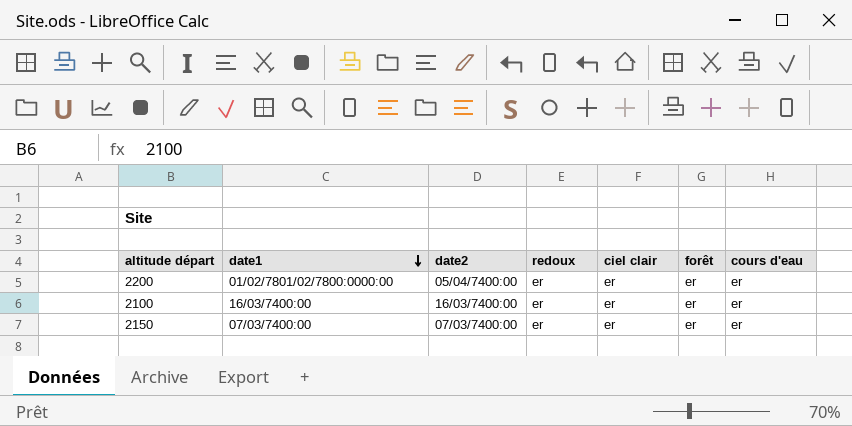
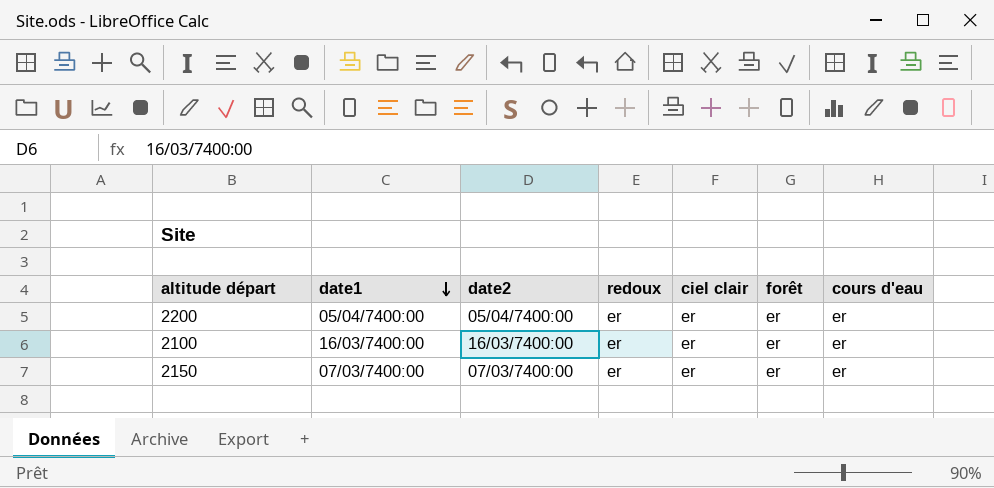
2200 | date1: 01/02/7801/02/7800:0000:00 -> 05/04/7400:00

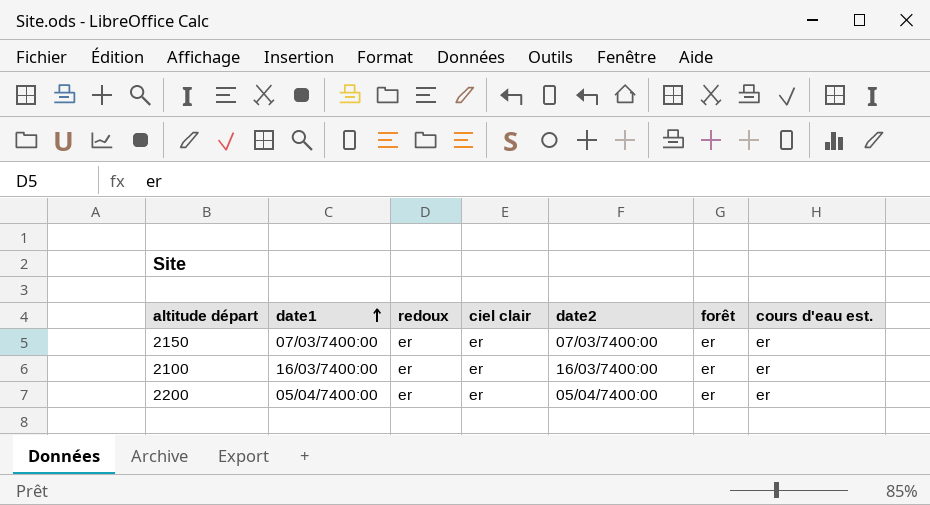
row order: date1 descending -> date1 ascending
column date2 | position: 3 -> 5
column name: cours d'eau -> cours d'eau est.

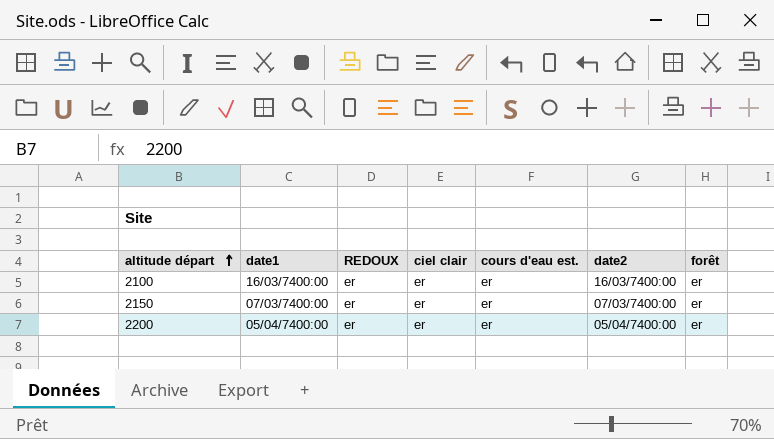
row order: date1 ascending -> altitude départ ascending
column name: redoux -> REDOUX
column cours d'eau est. | position: 7 -> 5

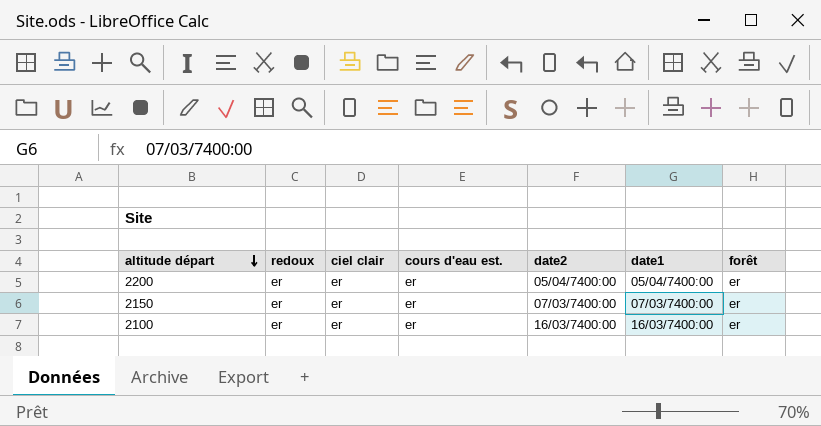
row order: altitude départ ascending -> altitude départ descending
column name: REDOUX -> redoux
column date1 | position: 2 -> 6

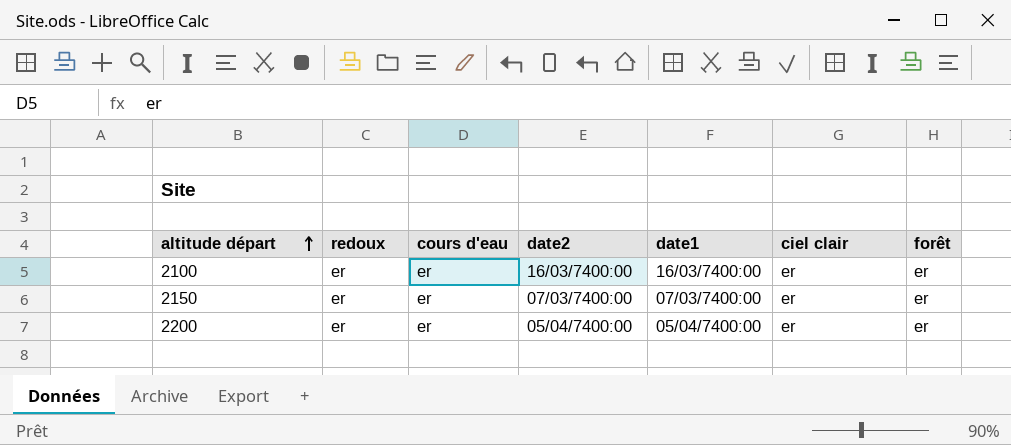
row order: altitude départ descending -> altitude départ ascending
column name: cours d'eau est. -> cours d'eau
column ciel clair | position: 3 -> 6

